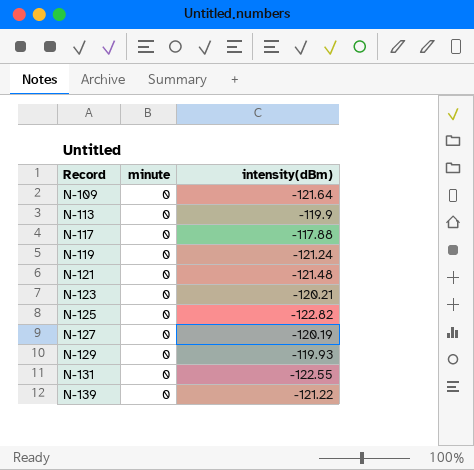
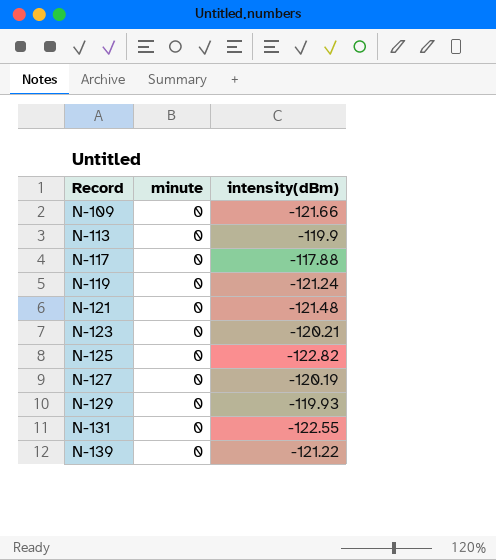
N-109 | intensity(dBm): -121.64 -> -121.66

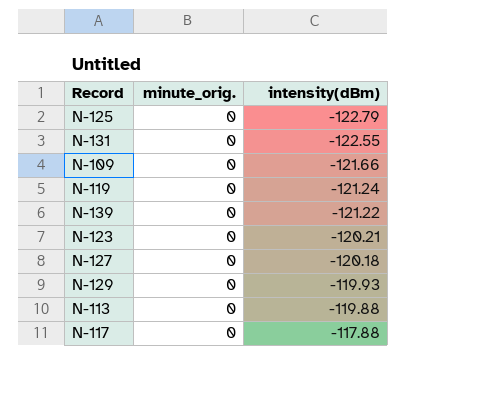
row order: Record ascending -> intensity(dBm) ascending
column name: minute -> minute_orig.
row N-121: 0 | -121.48 -> none
N-125 | intensity(dBm): -122.82 -> -122.79
N-127 | intensity(dBm): -120.19 -> -120.18
N-113 | intensity(dBm): -119.9 -> -119.88

